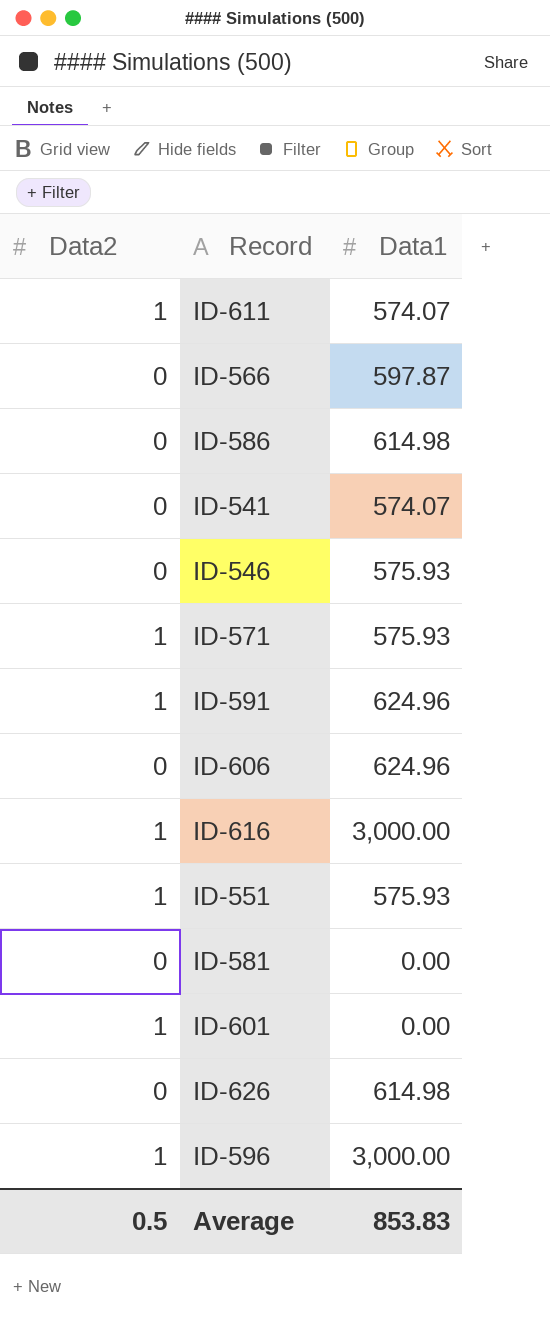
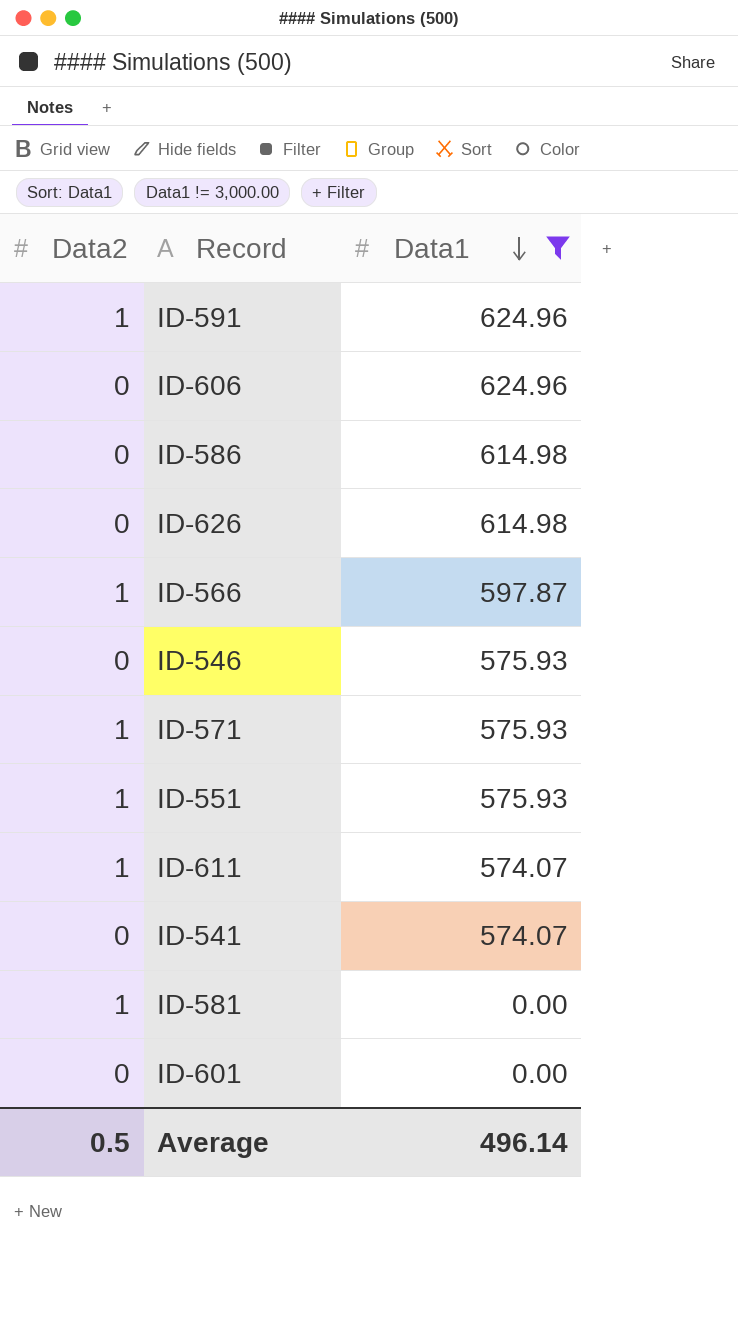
filter: none -> Data1 != 3,000.00
row order: none -> Data1 descending
ID-566 | Data2: 0 -> 1
ID-581 | Data2: 0 -> 1
ID-601 | Data2: 1 -> 0
Average | Data1: 853.83 -> 496.14

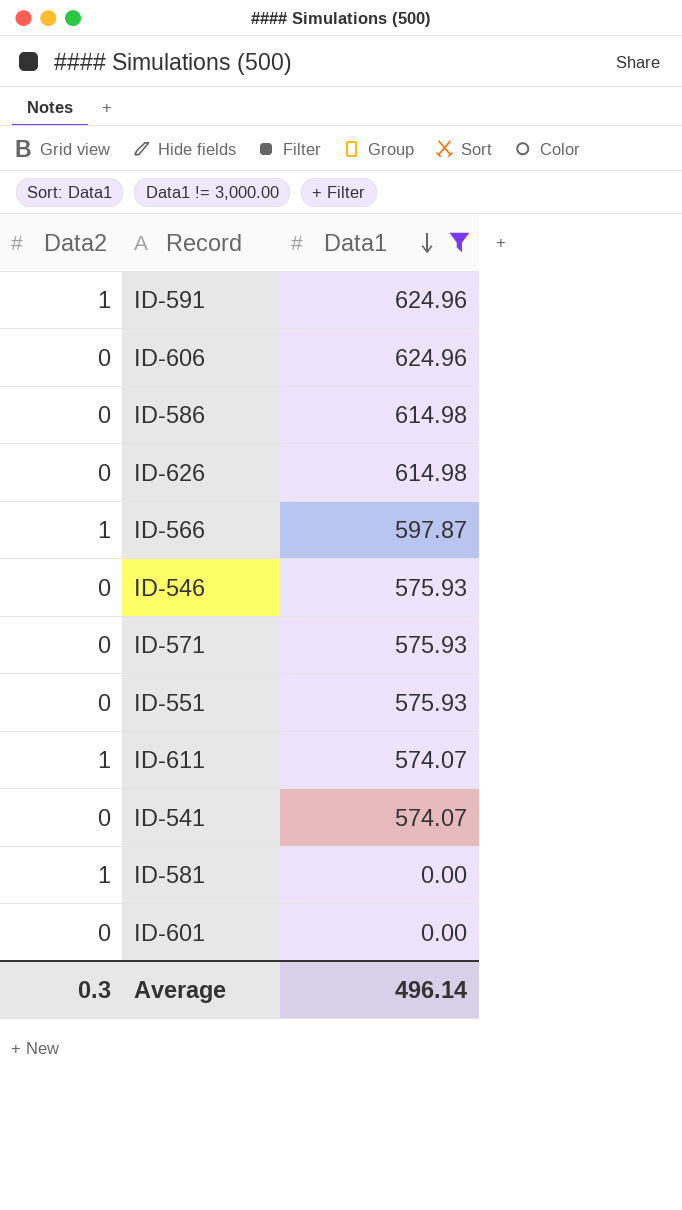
ID-571 | Data2: 1 -> 0
ID-551 | Data2: 1 -> 0
Average | Data2: 0.5 -> 0.3

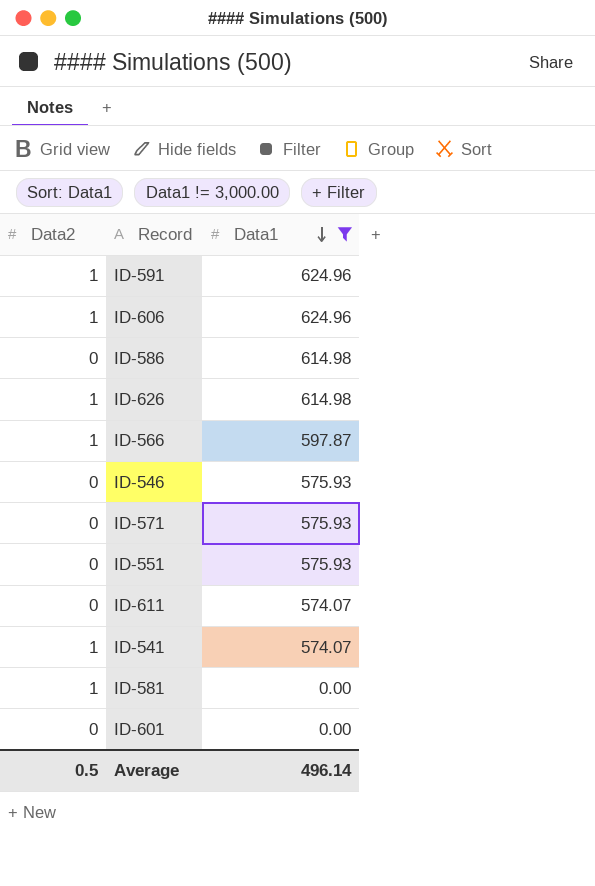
ID-606 | Data2: 0 -> 1
ID-626 | Data2: 0 -> 1
ID-611 | Data2: 1 -> 0
ID-541 | Data2: 0 -> 1
Average | Data2: 0.3 -> 0.5

